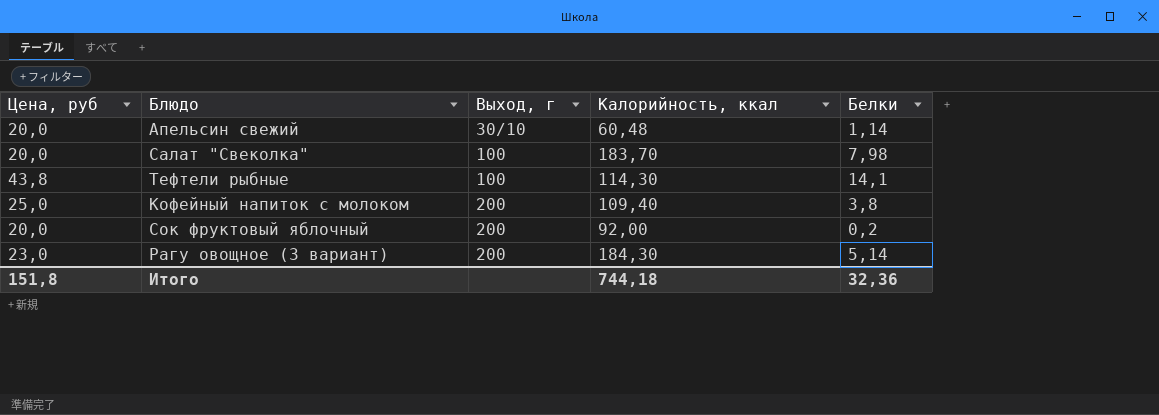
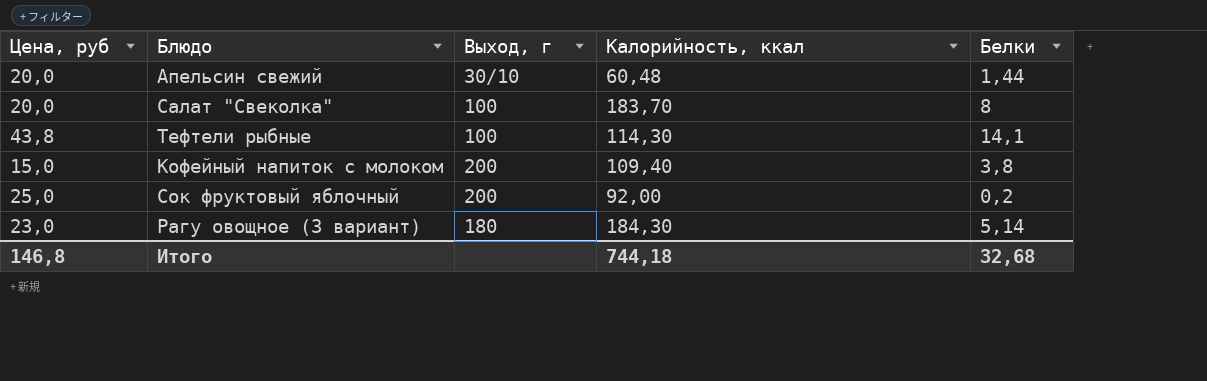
Апельсин свежий | Белки: 1,14 -> 1,44
Салат "Свеколка" | Белки: 7,98 -> 8
Кофейный напиток с молоком | Цена, руб: 25,0 -> 15,0
Сок фруктовый яблочный | Цена, руб: 20,0 -> 25,0
Рагу овощное (3 вариант) | Выход, г: 200 -> 180
Итого | Цена, руб: 151,8 -> 146,8
Итого | Белки: 32,36 -> 32,68

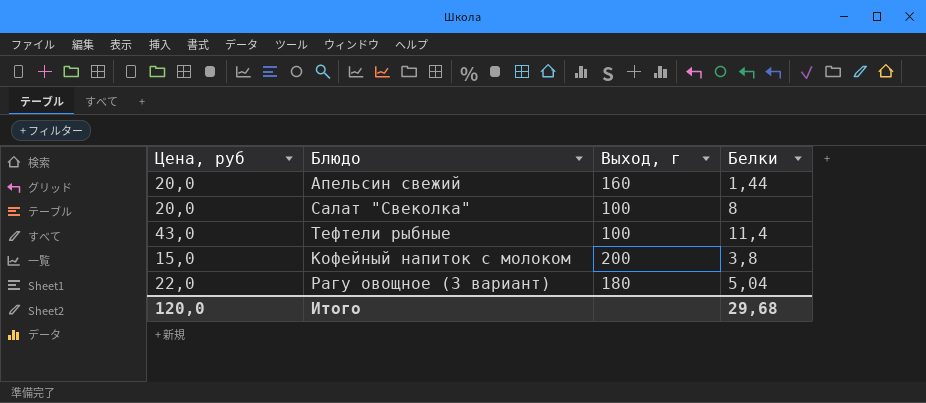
column Калорийность, ккал | position: 4 -> none
row Сок фруктовый яблочный: 25,0 | 200 | 92,00 | 0,2 -> none
Апельсин свежий | Выход, г: 30/10 -> 160
Тефтели рыбные | Цена, руб: 43,8 -> 43,0
Тефтели рыбные | Белки: 14,1 -> 11,4
Рагу овощное (3 вариант) | Цена, руб: 23,0 -> 22,0
Рагу овощное (3 вариант) | Белки: 5,14 -> 5,04
Итого | Цена, руб: 146,8 -> 120,0
Итого | Белки: 32,68 -> 29,68

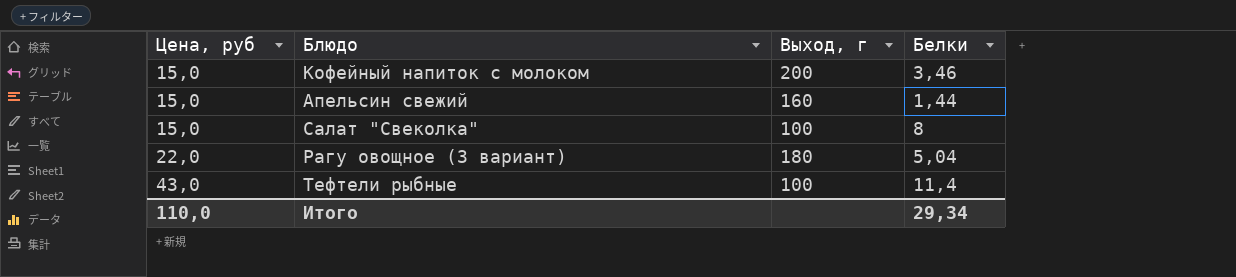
row order: none -> Цена, руб ascending
Кофейный напиток с молоком | Белки: 3,8 -> 3,46
Апельсин свежий | Цена, руб: 20,0 -> 15,0
Салат "Свеколка" | Цена, руб: 20,0 -> 15,0
Итого | Цена, руб: 120,0 -> 110,0
Итого | Белки: 29,68 -> 29,34

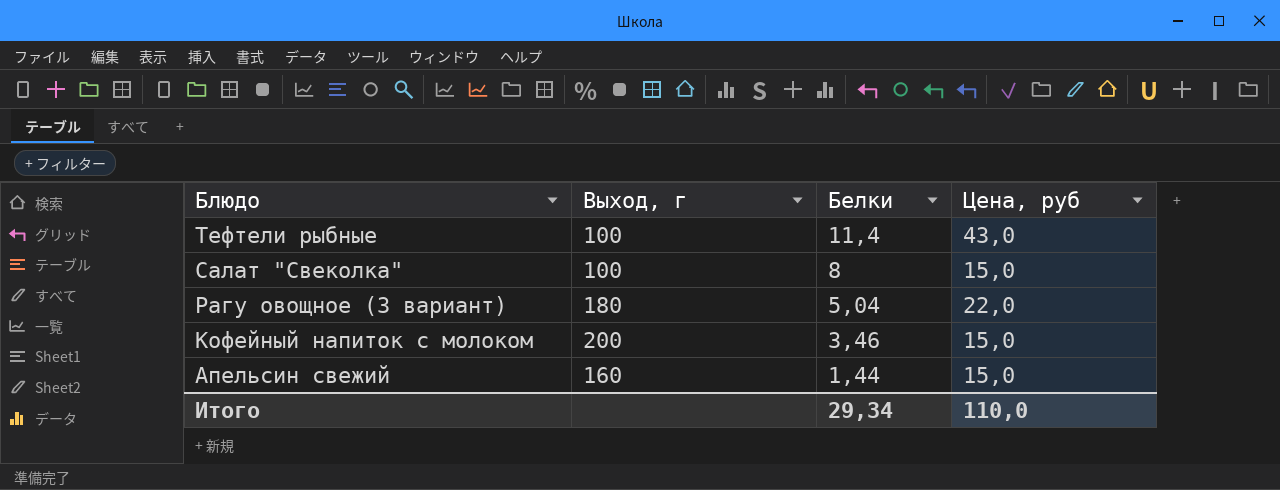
row order: Цена, руб ascending -> Блюдо descending
column Цена, руб | position: 1 -> 4

